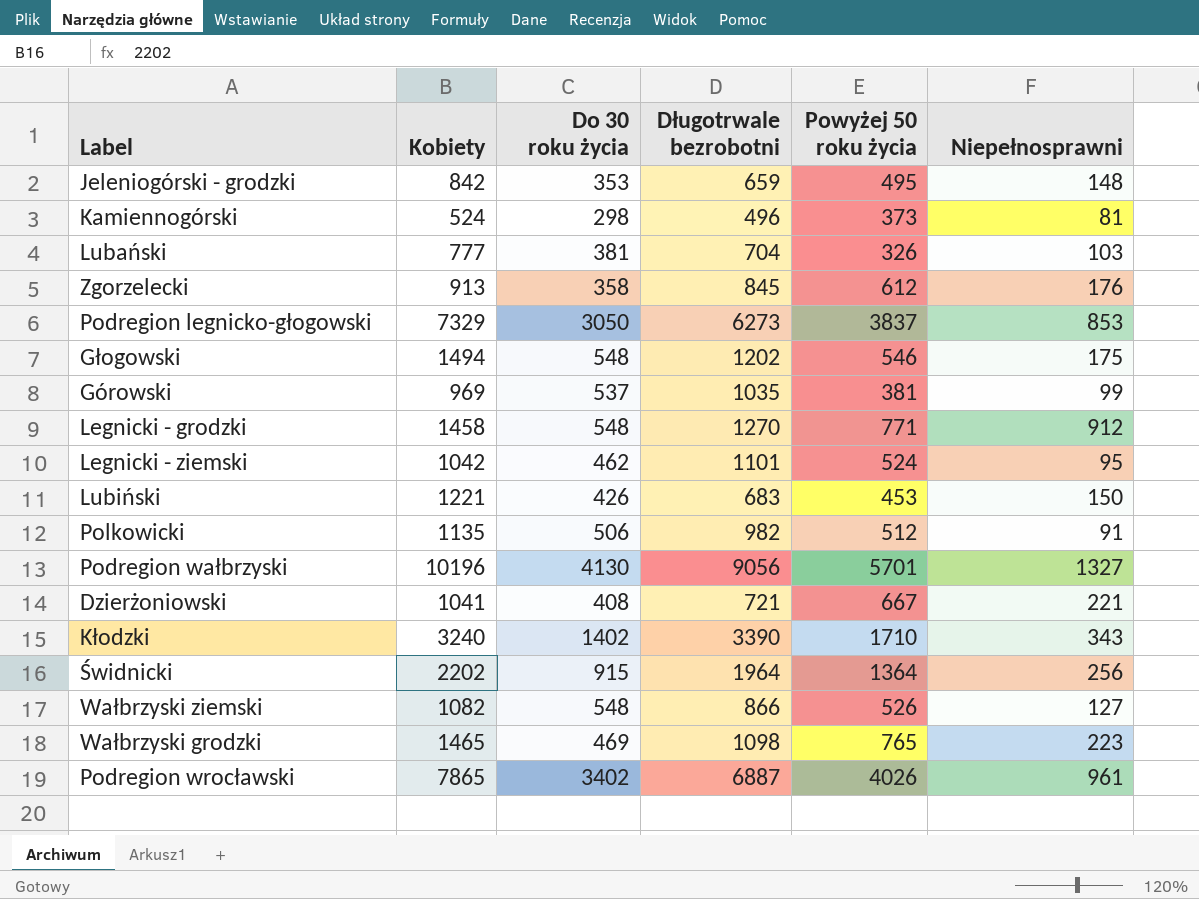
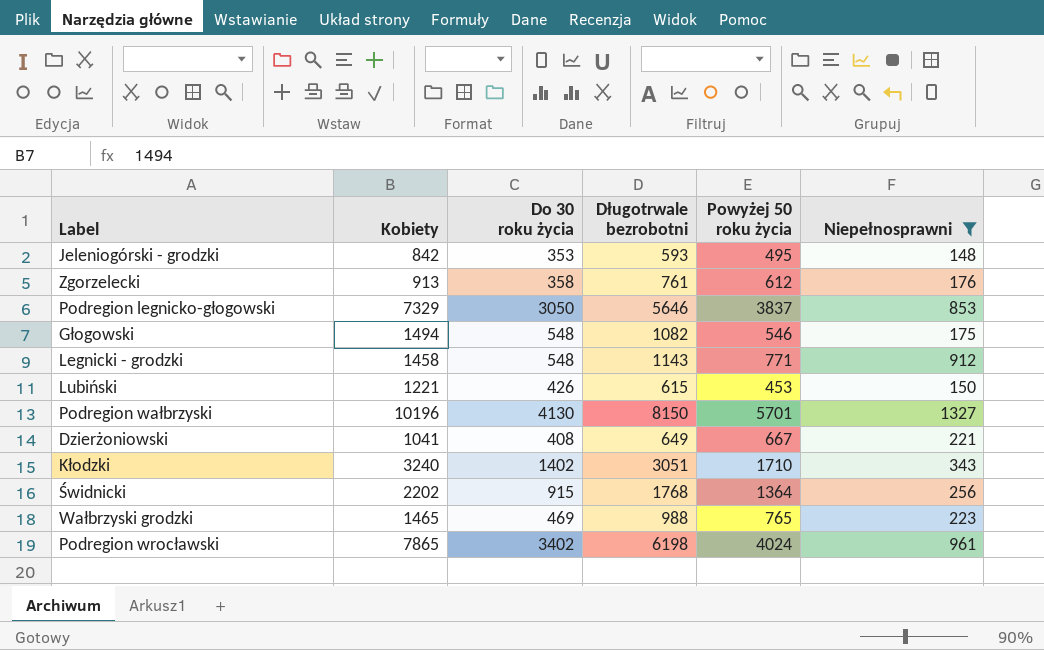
filter: none -> Niepełnosprawni >= 148
Jeleniogórski - grodzki | Długotrwale bezrobotni: 659 -> 593
Zgorzelecki | Długotrwale bezrobotni: 845 -> 761
Podregion legnicko-głogowski | Długotrwale bezrobotni: 6273 -> 5646
Głogowski | Długotrwale bezrobotni: 1202 -> 1082
Legnicki - grodzki | Długotrwale bezrobotni: 1270 -> 1143
Lubiński | Długotrwale bezrobotni: 683 -> 615
Podregion wałbrzyski | Długotrwale bezrobotni: 9056 -> 8150
Dzierżoniowski | Długotrwale bezrobotni: 721 -> 649
Kłodzki | Długotrwale bezrobotni: 3390 -> 3051
Świdnicki | Długotrwale bezrobotni: 1964 -> 1768
Wałbrzyski grodzki | Długotrwale bezrobotni: 1098 -> 988
Podregion wrocławski | Długotrwale bezrobotni: 6887 -> 6198
Podregion wrocławski | Powyżej 50 roku życia: 4026 -> 4024

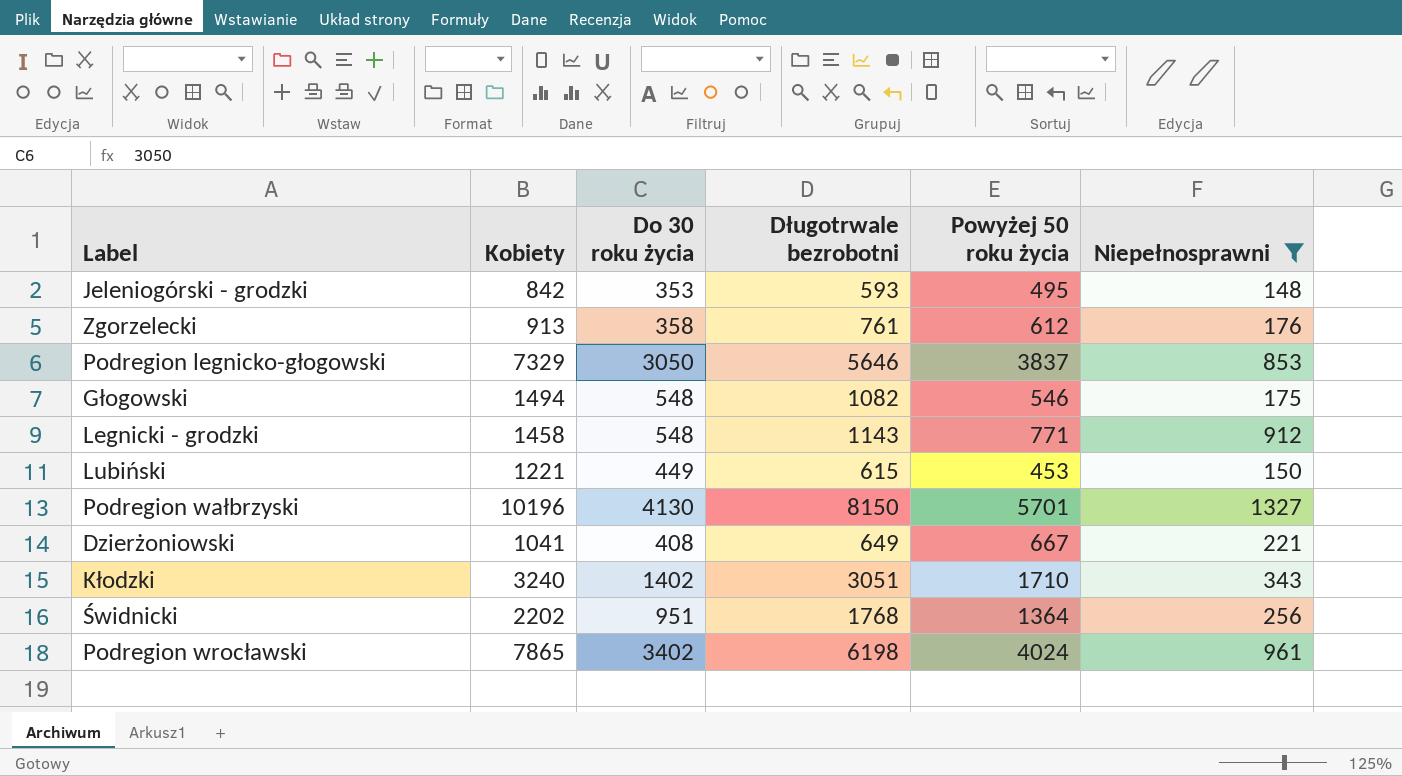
row Wałbrzyski grodzki: 1465 | 469 | 988 | 765 | 223 -> none
Lubiński | Do 30 roku życia: 426 -> 449
Świdnicki | Do 30 roku życia: 915 -> 951

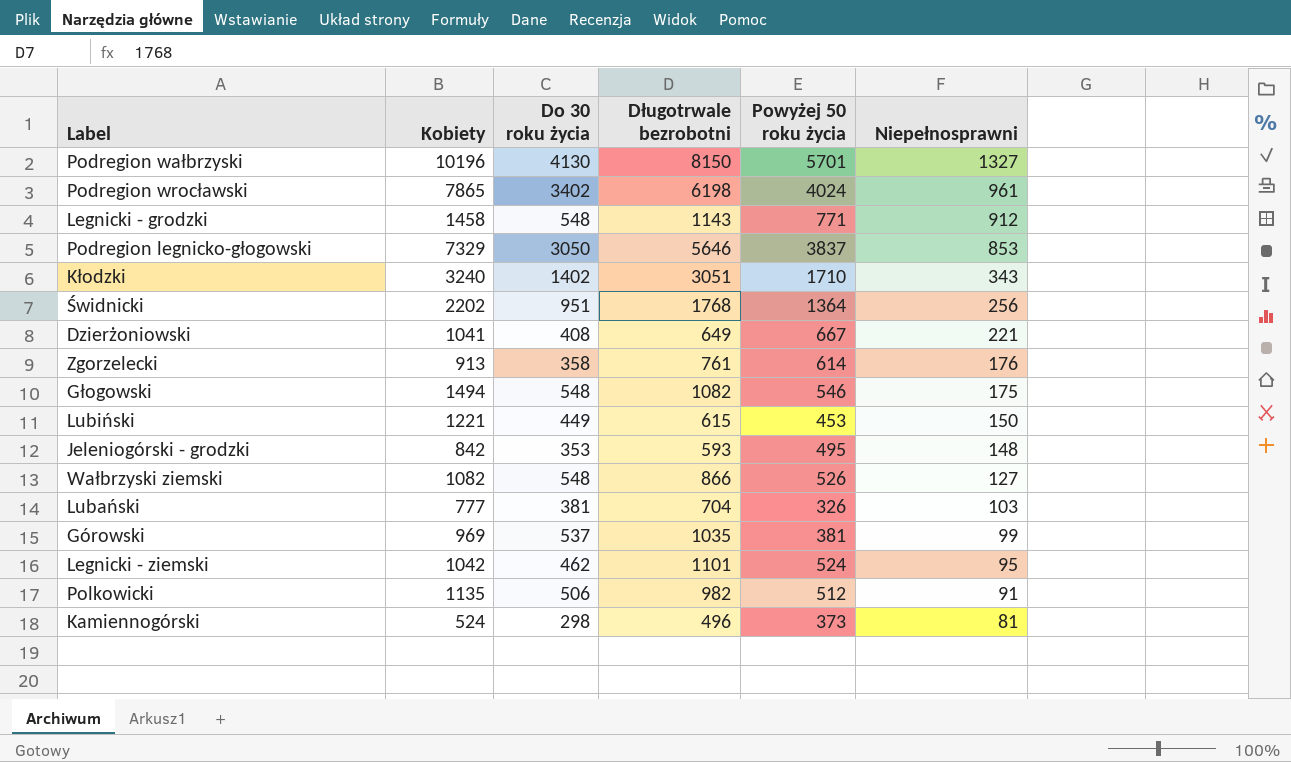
filter: Niepełnosprawni >= 148 -> none
row order: none -> Niepełnosprawni descending
Zgorzelecki | Powyżej 50 roku życia: 612 -> 614

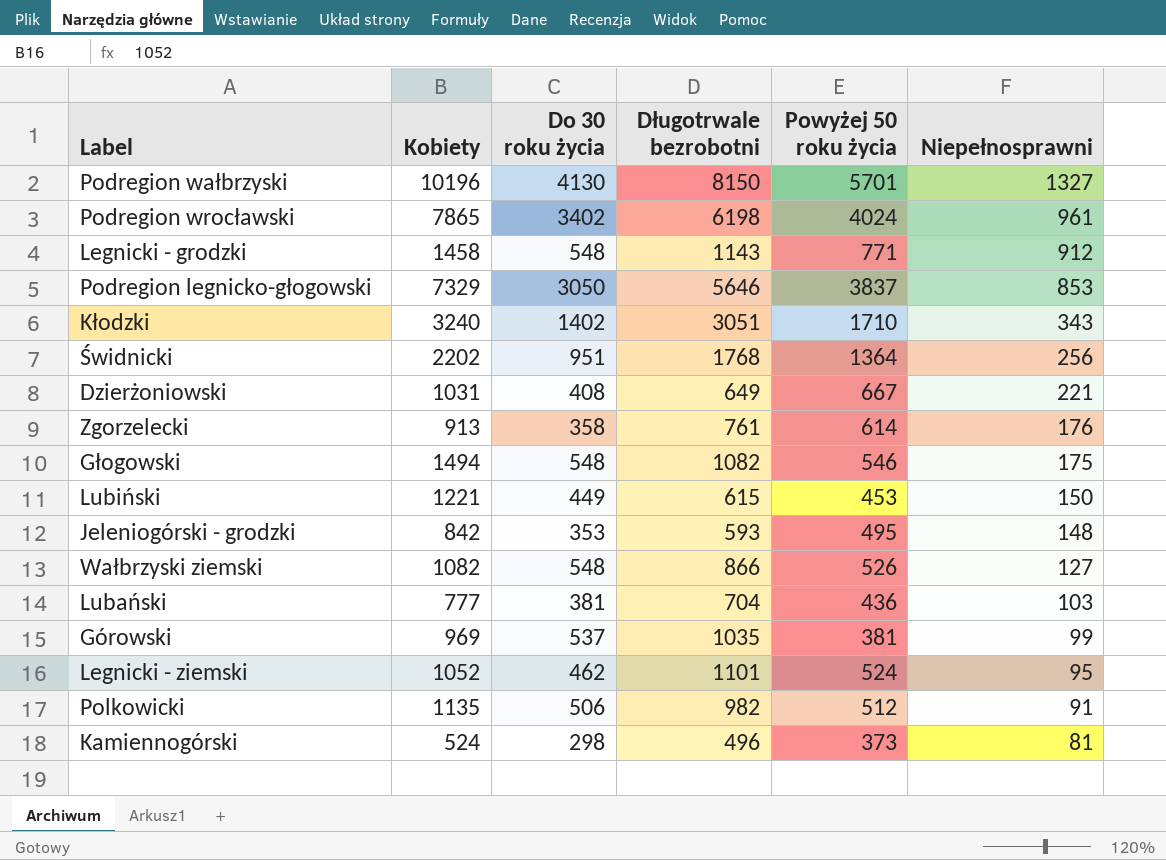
Dzierżoniowski | Kobiety: 1041 -> 1031
Lubański | Powyżej 50 roku życia: 326 -> 436
Legnicki - ziemski | Kobiety: 1042 -> 1052

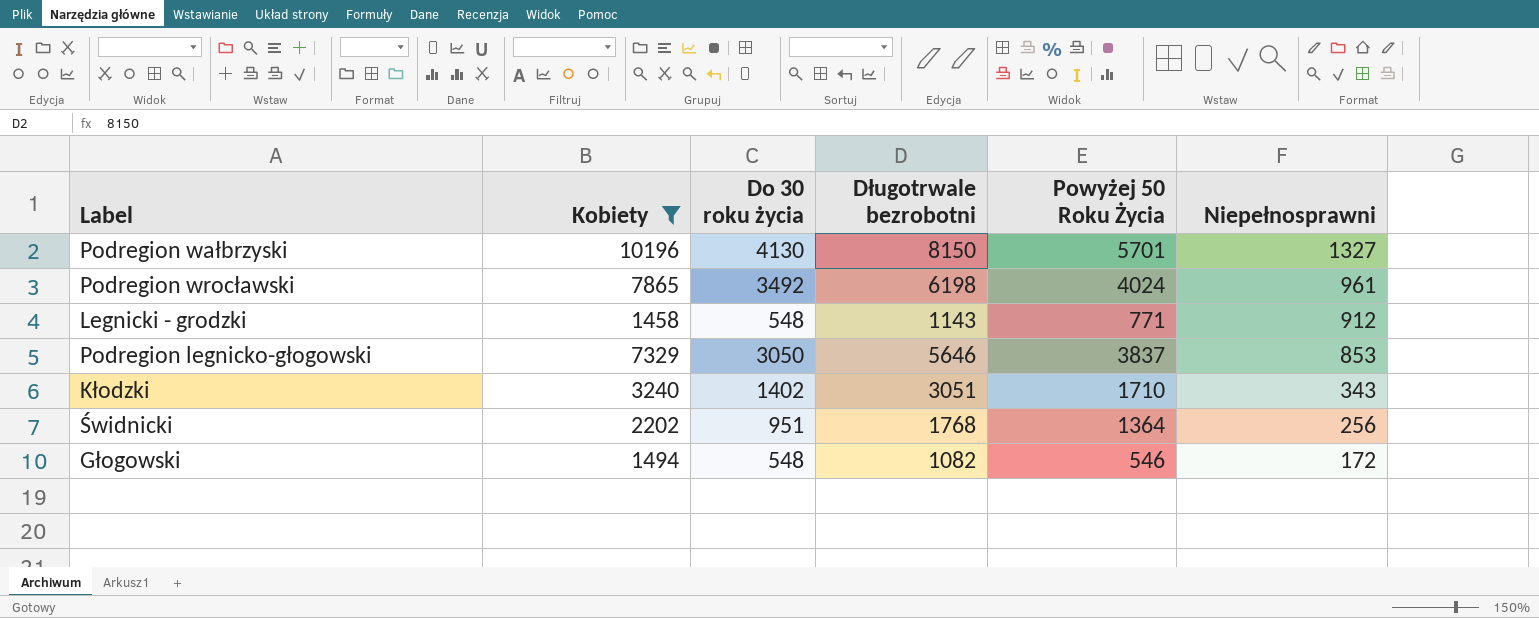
filter: none -> Kobiety >= 1458
column name: Powyżej 50 roku życia -> Powyżej 50 Roku Życia
Podregion wrocławski | Do 30 roku życia: 3402 -> 3492
Głogowski | Niepełnosprawni: 175 -> 172

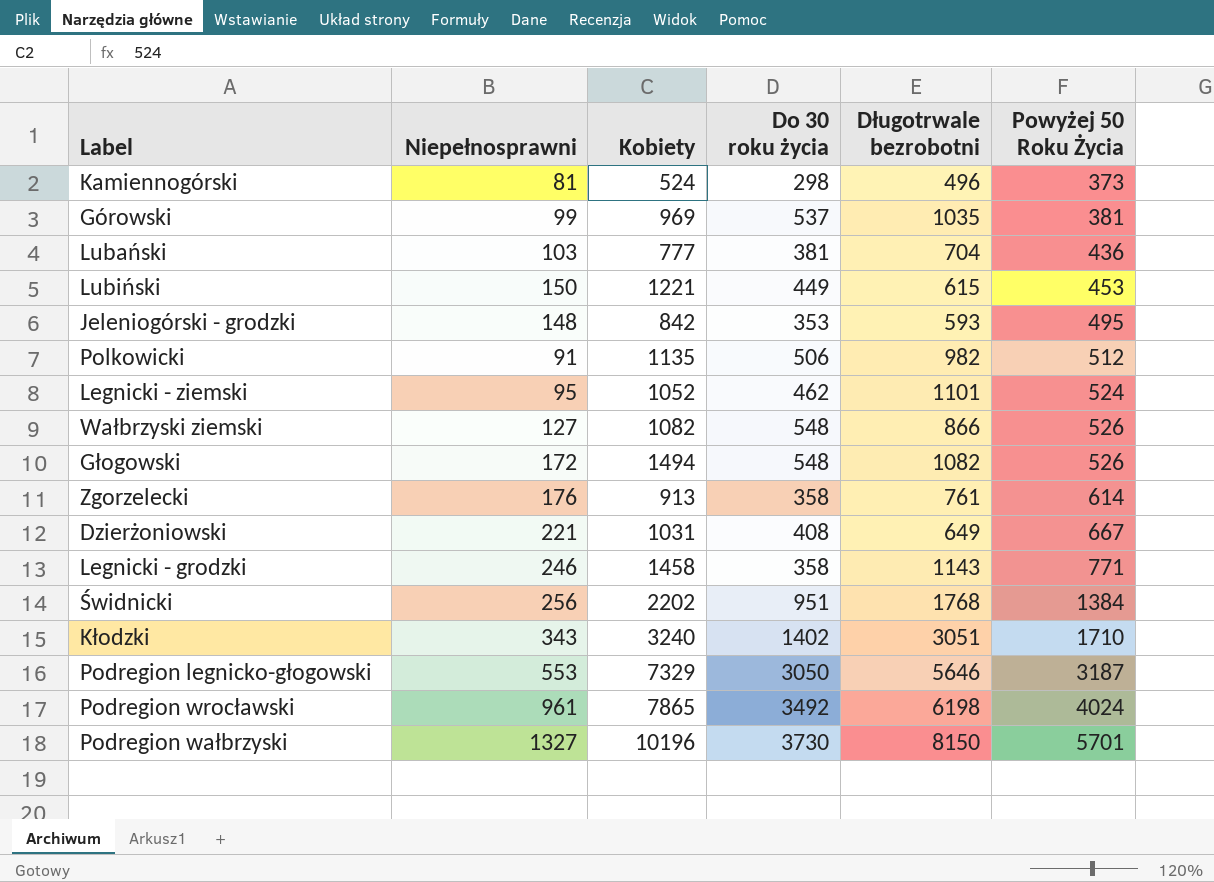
filter: Kobiety >= 1458 -> none
row order: Niepełnosprawni descending -> Powyżej 50 Roku Życia ascending
column Niepełnosprawni | position: 6 -> 2
Głogowski | Powyżej 50 Roku Życia: 546 -> 526
Legnicki - grodzki | Niepełnosprawni: 912 -> 246
Legnicki - grodzki | Do 30 roku życia: 548 -> 358
Świdnicki | Powyżej 50 Roku Życia: 1364 -> 1384
Podregion legnicko-głogowski | Niepełnosprawni: 853 -> 553
Podregion legnicko-głogowski | Powyżej 50 Roku Życia: 3837 -> 3187
Podregion wałbrzyski | Do 30 roku życia: 4130 -> 3730

